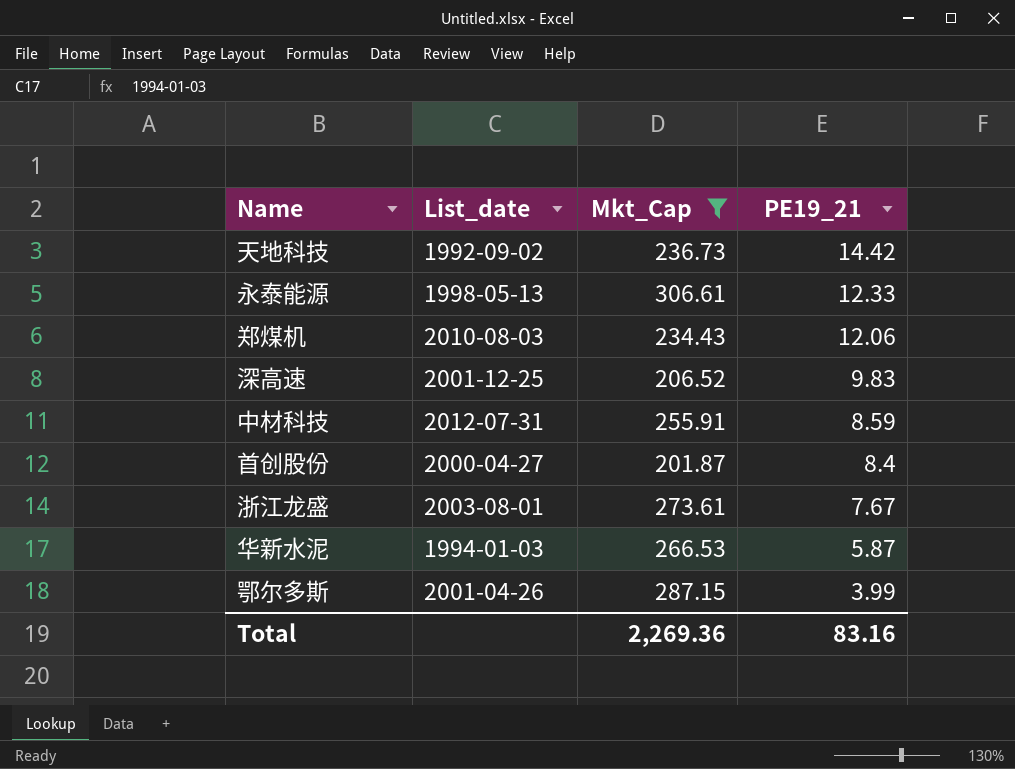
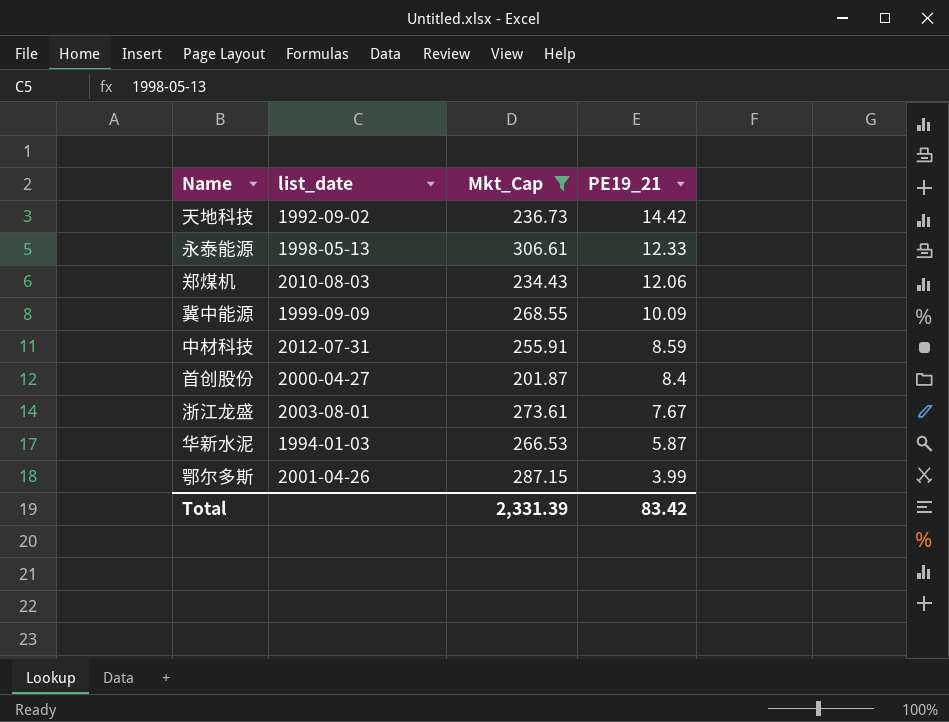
column name: List_date -> list_date
row 深高速: 2001-12-25 | 206.52 | 9.83 -> none
row 冀中能源: none -> 1999-09-09 | 268.55 | 10.09
Total | Mkt_Cap: 2,269.36 -> 2,331.39
Total | PE19_21: 83.16 -> 83.42

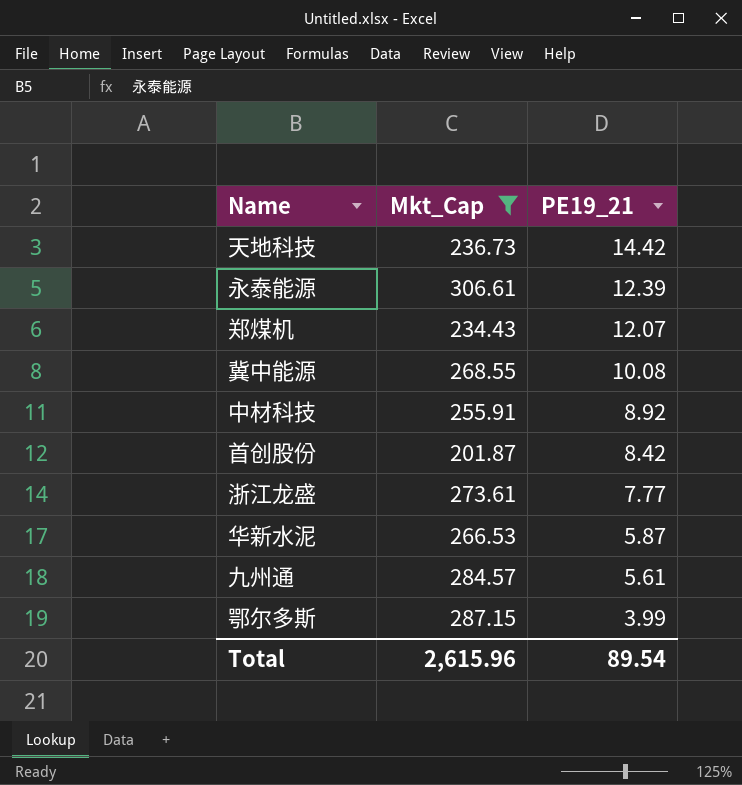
column list_date | position: 2 -> none
永泰能源 | PE19_21: 12.33 -> 12.39
郑煤机 | PE19_21: 12.06 -> 12.07
冀中能源 | PE19_21: 10.09 -> 10.08
中材科技 | PE19_21: 8.59 -> 8.92
首创股份 | PE19_21: 8.4 -> 8.42
浙江龙盛 | PE19_21: 7.67 -> 7.77
row 九州通: none -> 284.57 | 5.61
Total | Mkt_Cap: 2,331.39 -> 2,615.96
Total | PE19_21: 83.42 -> 89.54

